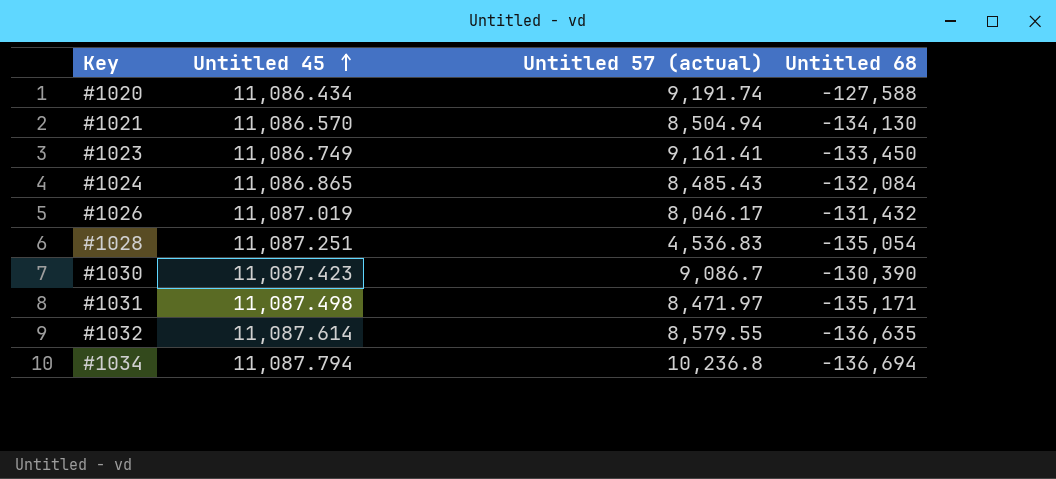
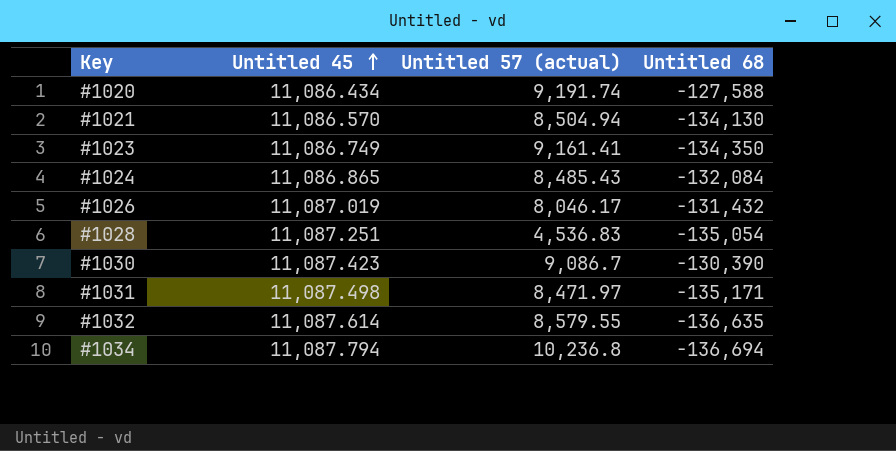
#1023 | Untitled 68: -133,450 -> -134,350

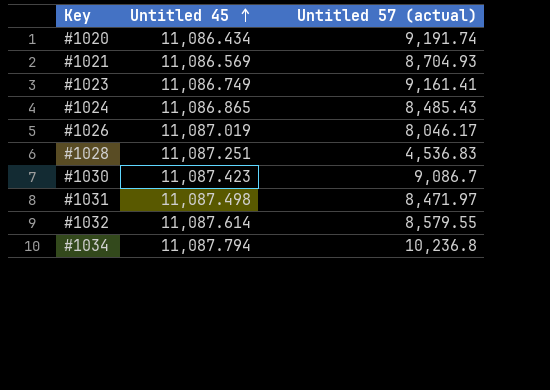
column Untitled 68 | position: 4 -> none
#1021 | Untitled 45: 11,086.570 -> 11,086.569
#1021 | Untitled 57 (actual): 8,504.94 -> 8,704.93

